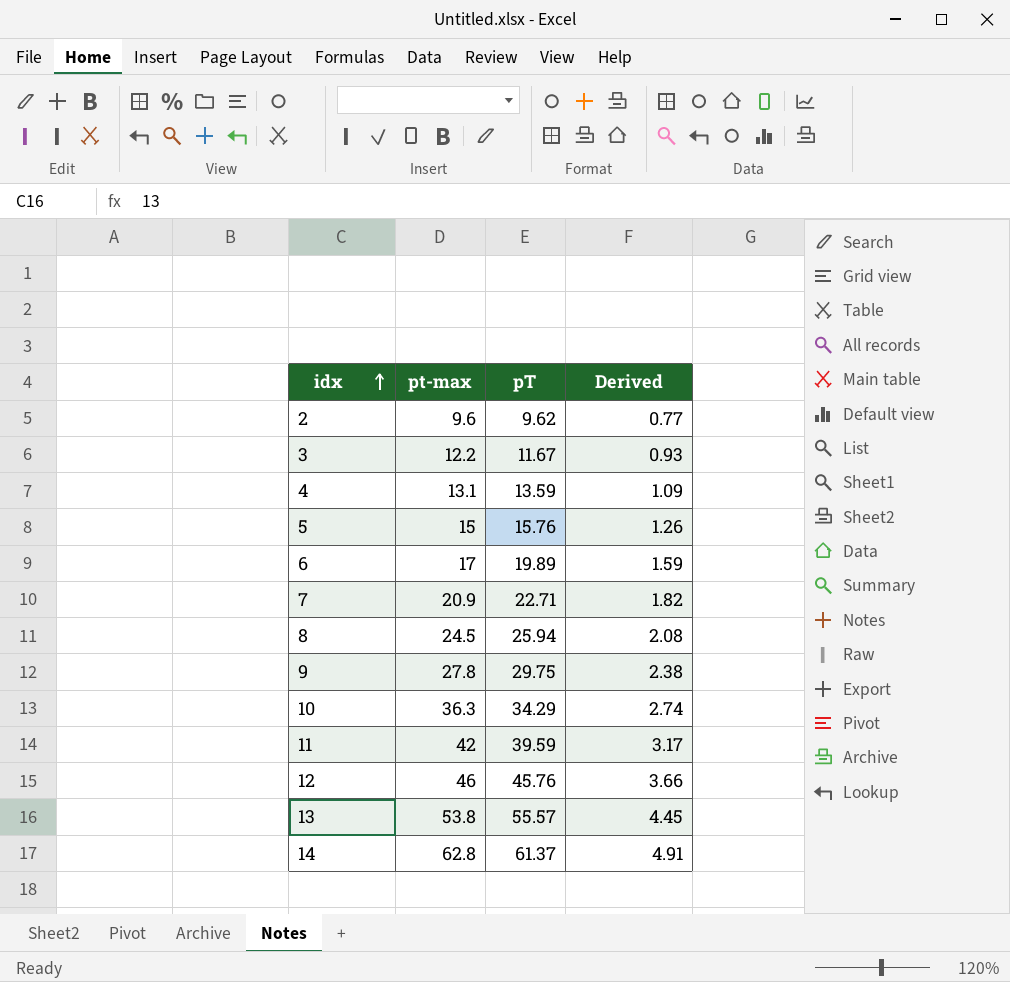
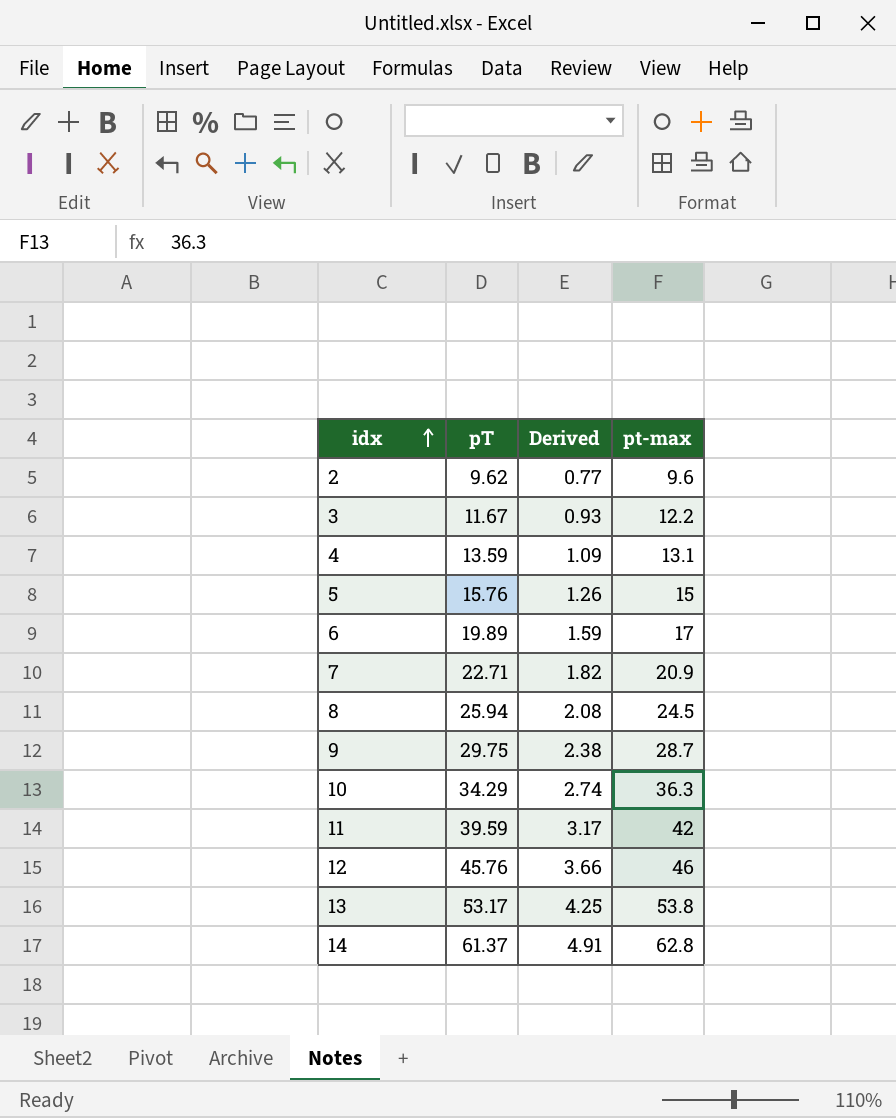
column pt-max | position: 2 -> 4
9 | pt-max: 27.8 -> 28.7
13 | pT: 55.57 -> 53.17
13 | Derived: 4.45 -> 4.25

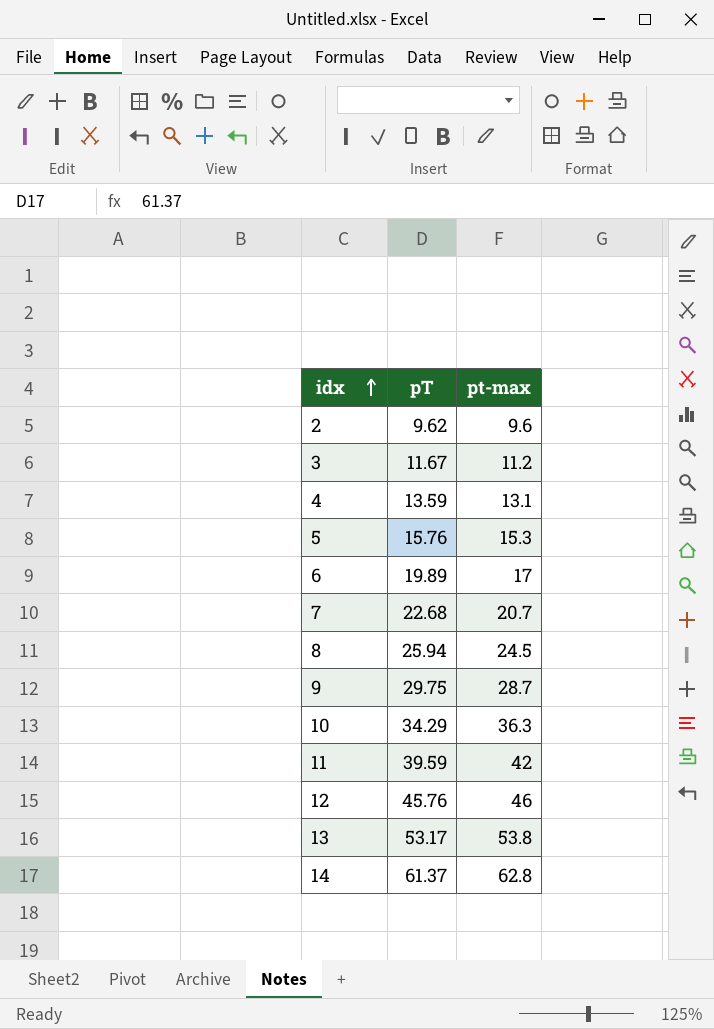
column Derived | formula: [pT] * 0.08 -> none
3 | pt-max: 12.2 -> 11.2
5 | pt-max: 15 -> 15.3
7 | pT: 22.71 -> 22.68
7 | pt-max: 20.9 -> 20.7

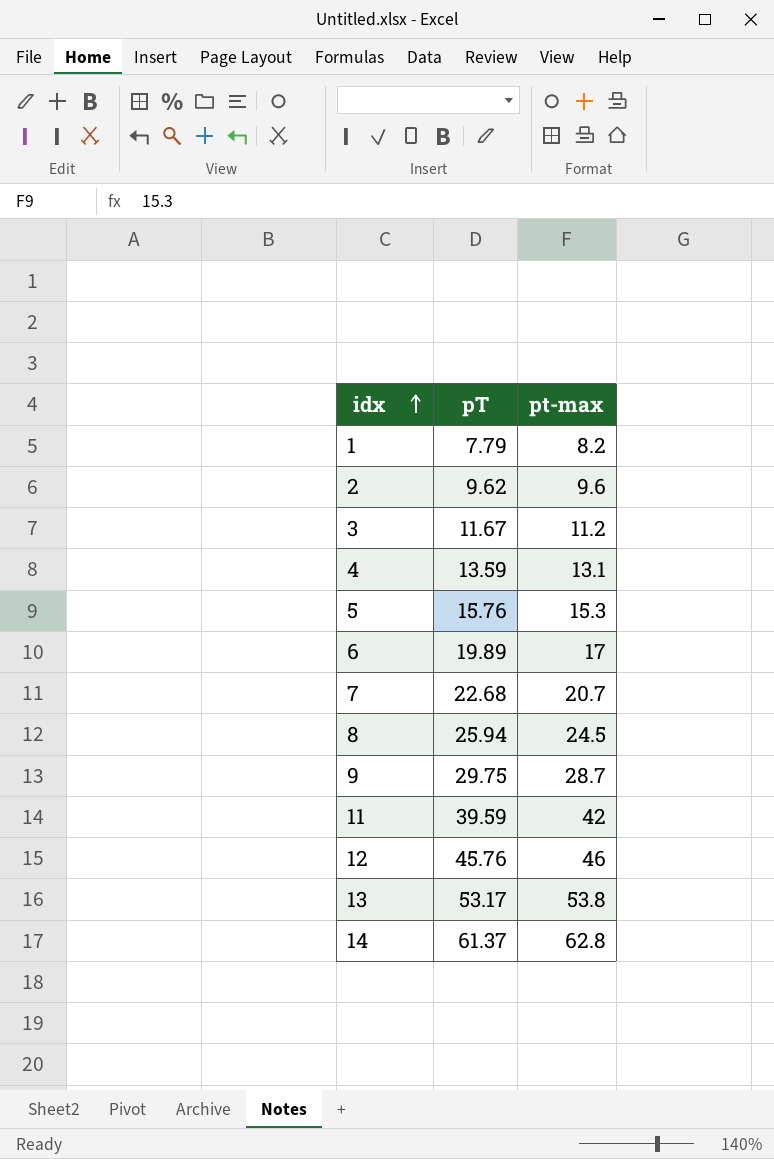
row 10: 34.29 | 36.3 -> none
row 1: none -> 7.79 | 8.2

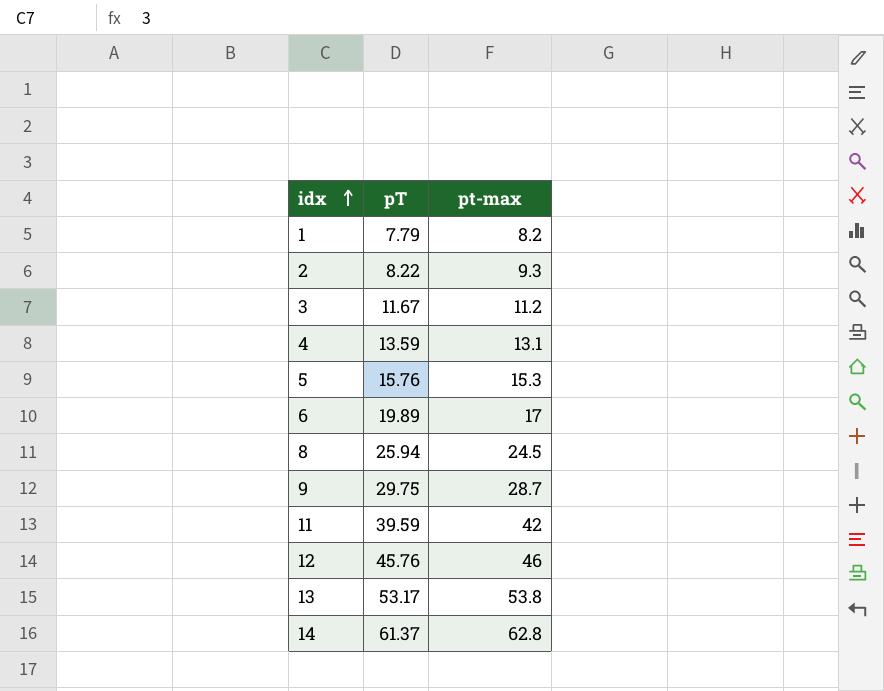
row 7: 22.68 | 20.7 -> none
2 | pT: 9.62 -> 8.22
2 | pt-max: 9.6 -> 9.3

